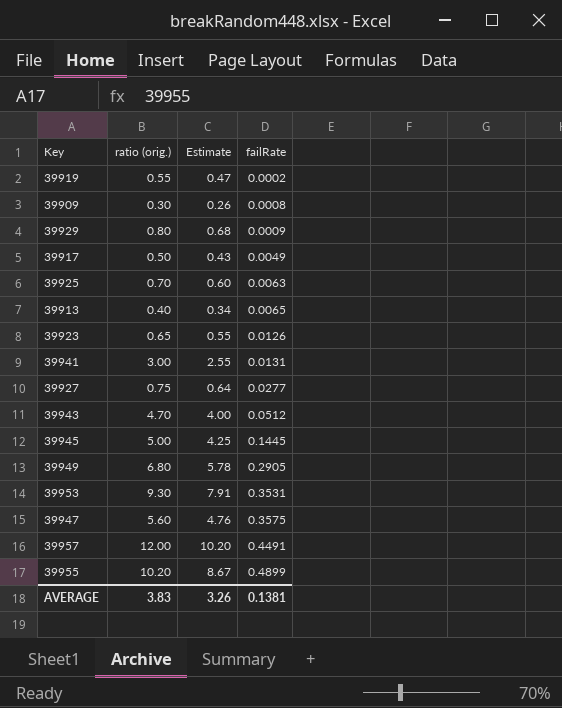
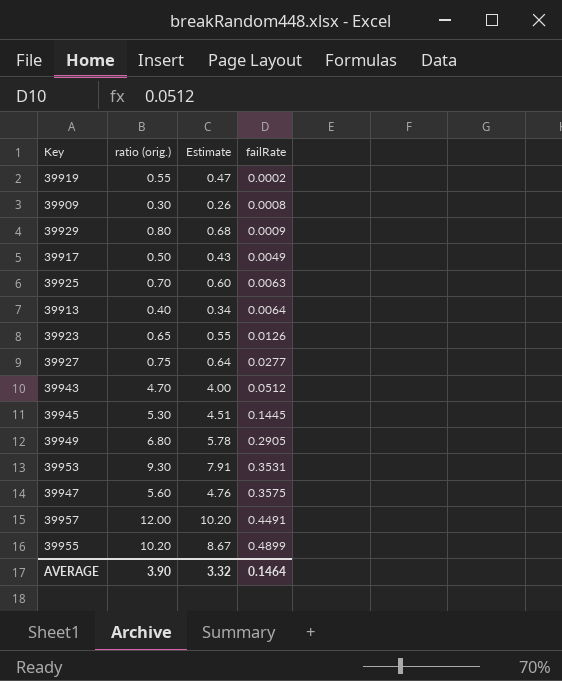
row 39941: 3.00 | 2.55 | 0.0131 -> none
39913 | failRate: 0.0065 -> 0.0064
39945 | ratio (orig.): 5.00 -> 5.30
39945 | Estimate: 4.25 -> 4.51
AVERAGE | ratio (orig.): 3.83 -> 3.90
AVERAGE | Estimate: 3.26 -> 3.32
AVERAGE | failRate: 0.1381 -> 0.1464

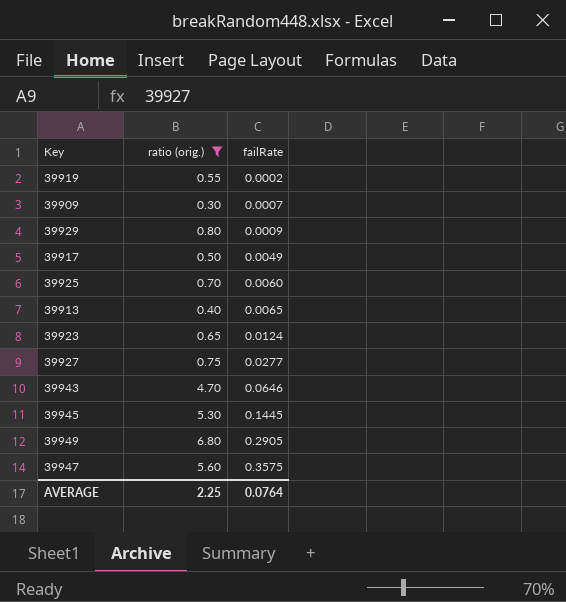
filter: none -> ratio (orig.) <= 6.80
column Estimate | formula: [ratio (orig.)] * 0.85 -> none
39909 | failRate: 0.0008 -> 0.0007
39925 | failRate: 0.0063 -> 0.0060
39913 | failRate: 0.0064 -> 0.0065
39923 | failRate: 0.0126 -> 0.0124
39943 | failRate: 0.0512 -> 0.0646
AVERAGE | ratio (orig.): 3.90 -> 2.25
AVERAGE | failRate: 0.1464 -> 0.0764

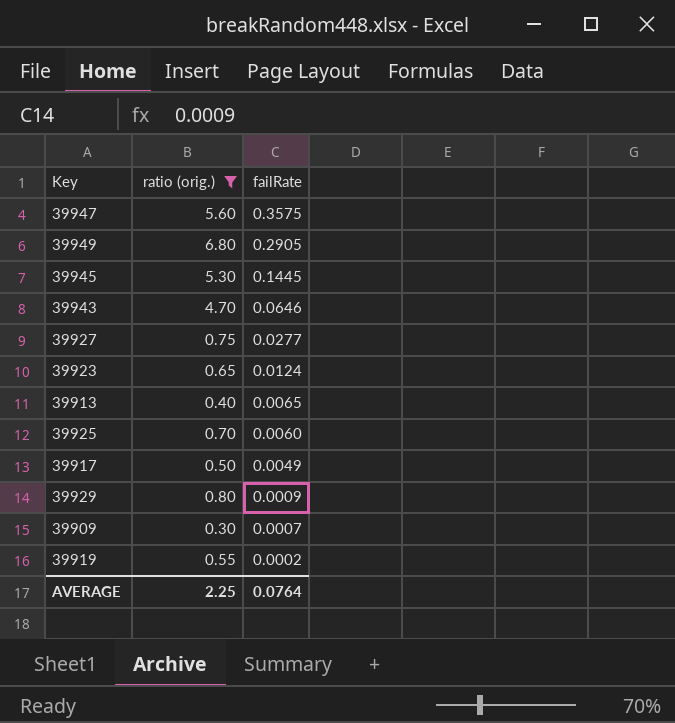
row order: failRate ascending -> failRate descending

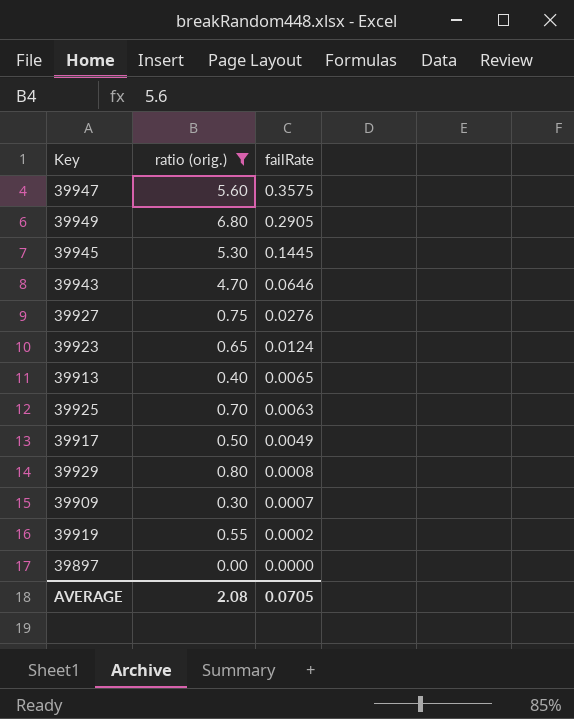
39927 | failRate: 0.0277 -> 0.0276
39925 | failRate: 0.0060 -> 0.0063
39929 | failRate: 0.0009 -> 0.0008
row 39897: none -> 0.00 | 0.0000
AVERAGE | ratio (orig.): 2.25 -> 2.08
AVERAGE | failRate: 0.0764 -> 0.0705

